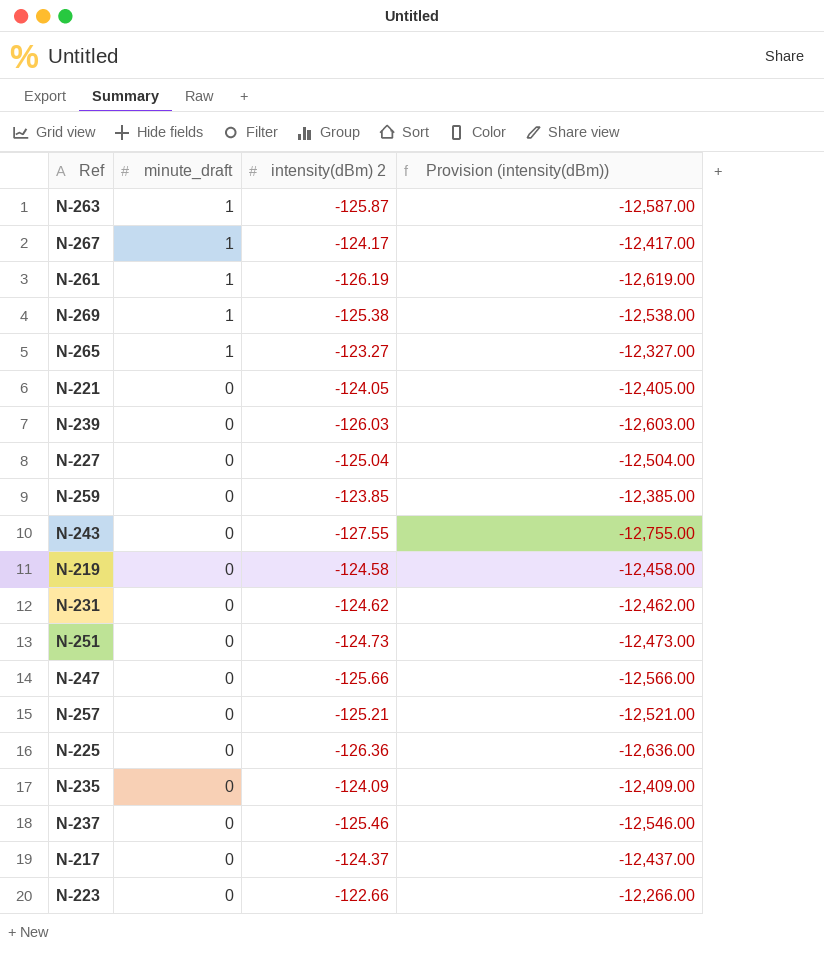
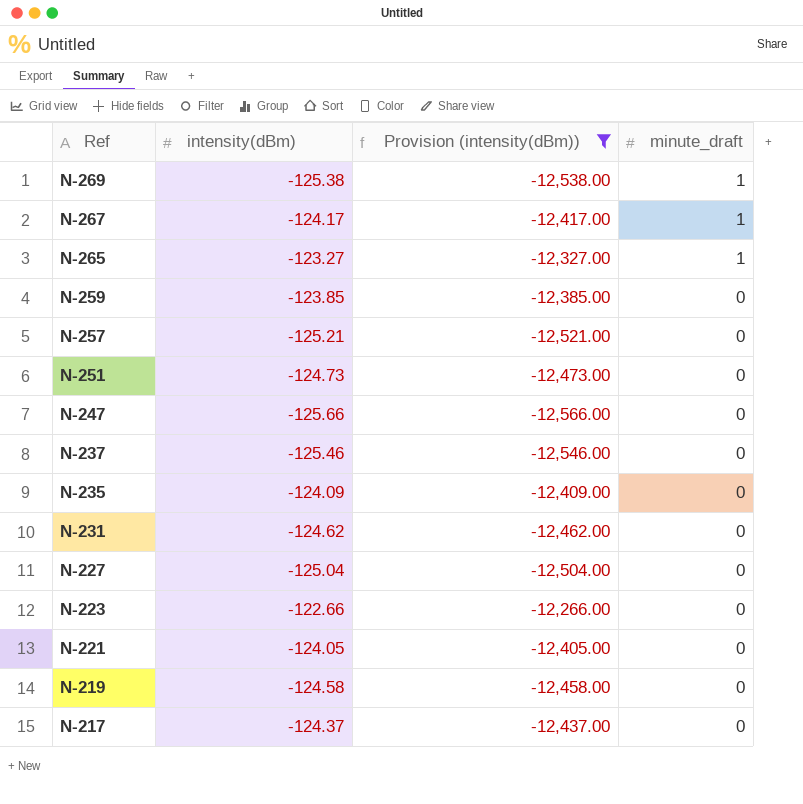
filter: none -> Provision (intensity(dBm)) >= -12,566.00
row order: minute_draft descending -> Ref descending
column name: intensity(dBm) 2 -> intensity(dBm)
column minute_draft | position: 2 -> 4

